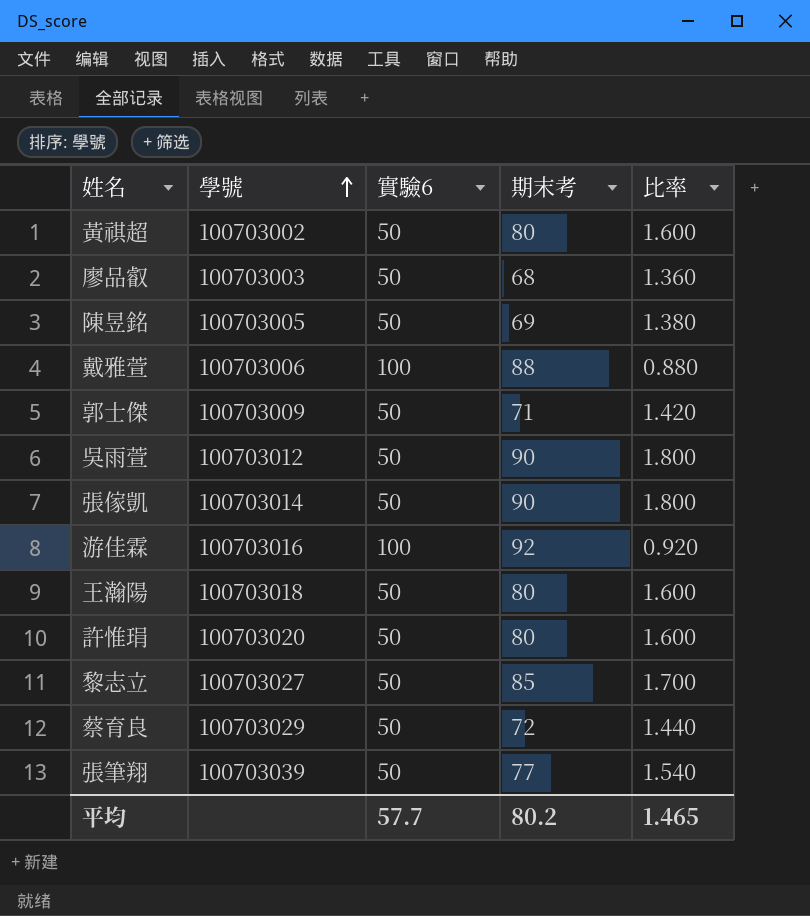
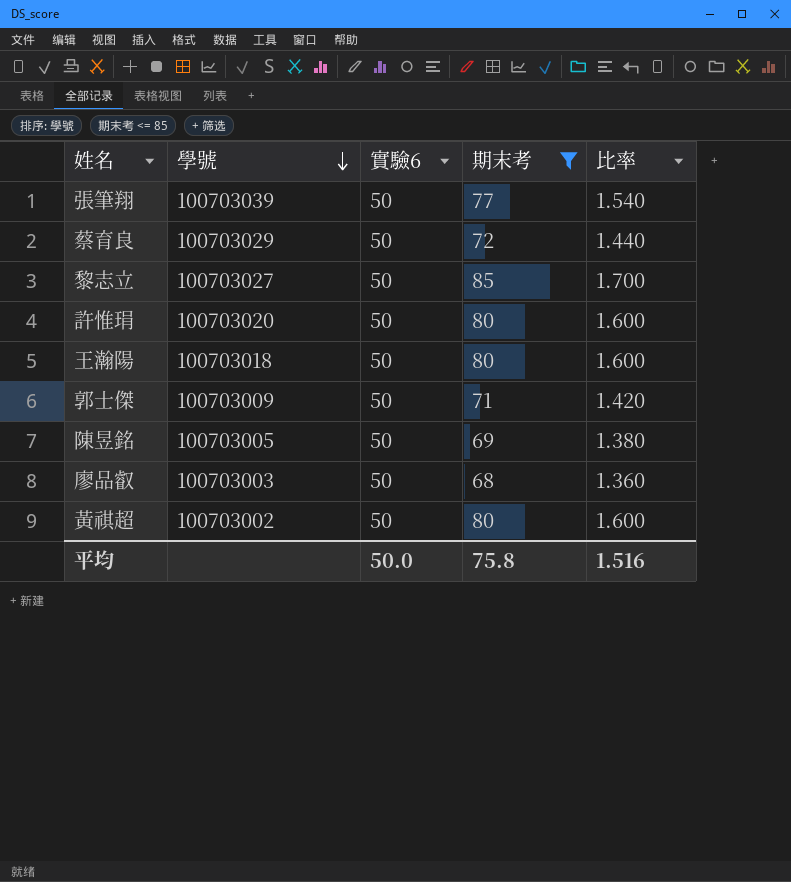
filter: none -> 期末考 <= 85
row order: 學號 ascending -> 學號 descending
平均 | 實驗6: 57.7 -> 50.0
平均 | 期末考: 80.2 -> 75.8
平均 | 比率: 1.465 -> 1.516

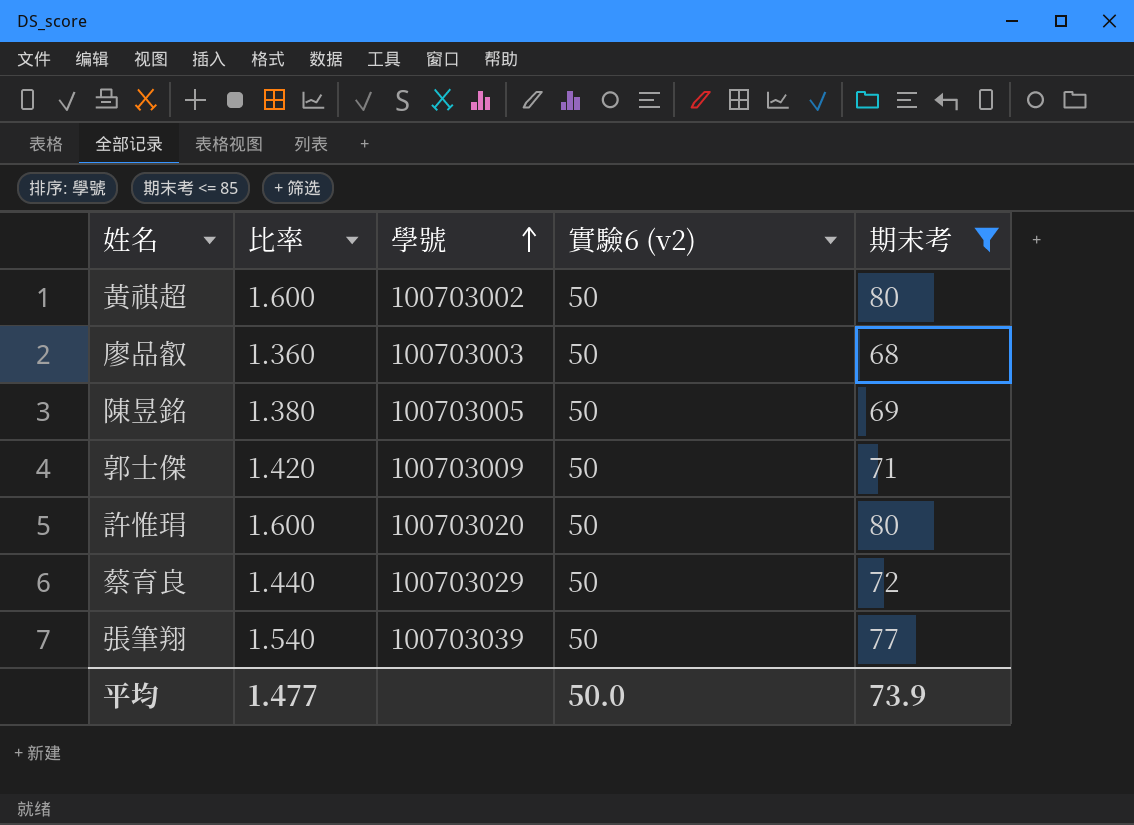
row order: 學號 descending -> 學號 ascending
column 比率 | position: 5 -> 2
column name: 實驗6 -> 實驗6 (v2)
row 黎志立: 100703027 | 50 | 85 | 1.700 -> none
row 王瀚陽: 100703018 | 50 | 80 | 1.600 -> none
平均 | 比率: 1.516 -> 1.477
平均 | 期末考: 75.8 -> 73.9

